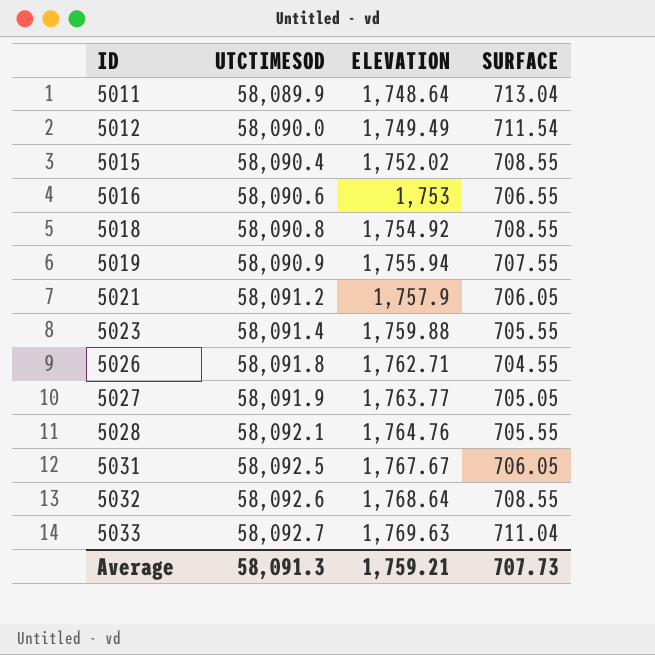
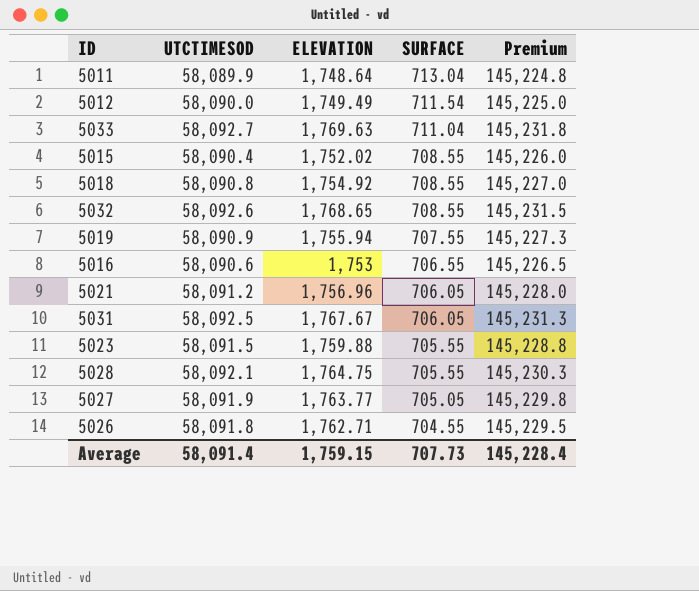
row order: ID ascending -> SURFACE descending
column Premium | formula: none -> [UTCTIMESOD] * 2.5
5032 | ELEVATION: 1,768.64 -> 1,768.65
5021 | ELEVATION: 1,757.9 -> 1,756.96
5023 | UTCTIMESOD: 58,091.4 -> 58,091.5
5028 | ELEVATION: 1,764.76 -> 1,764.75
Average | UTCTIMESOD: 58,091.3 -> 58,091.4
Average | ELEVATION: 1,759.21 -> 1,759.15

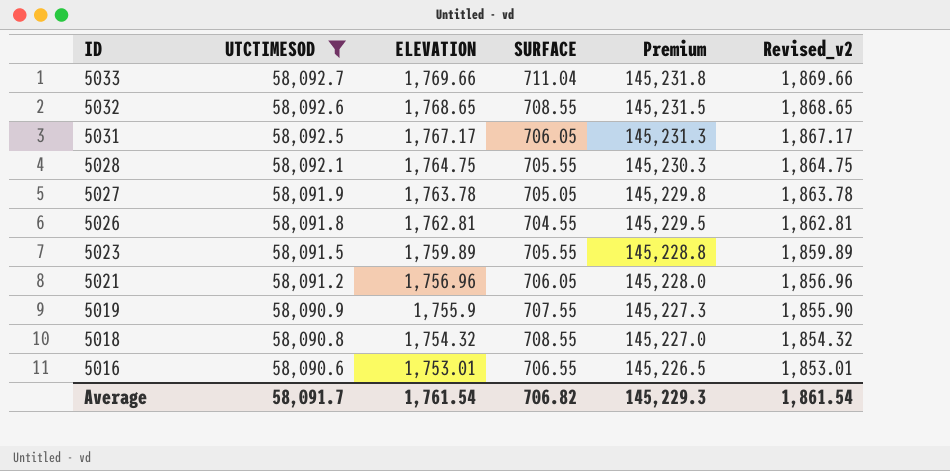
filter: none -> UTCTIMESOD >= 58,090.6
row order: SURFACE descending -> ID descending
column Revised_v2 | formula: none -> [ELEVATION] + 100
5033 | ELEVATION: 1,769.63 -> 1,769.66
5031 | ELEVATION: 1,767.67 -> 1,767.17
5027 | ELEVATION: 1,763.77 -> 1,763.78
5026 | ELEVATION: 1,762.71 -> 1,762.81
5023 | ELEVATION: 1,759.88 -> 1,759.89
5019 | ELEVATION: 1,755.94 -> 1,755.9
5018 | ELEVATION: 1,754.92 -> 1,754.32
5016 | ELEVATION: 1,753 -> 1,753.01
Average | UTCTIMESOD: 58,091.4 -> 58,091.7
Average | ELEVATION: 1,759.15 -> 1,761.54
Average | SURFACE: 707.73 -> 706.82
Average | Premium: 145,228.4 -> 145,229.3

